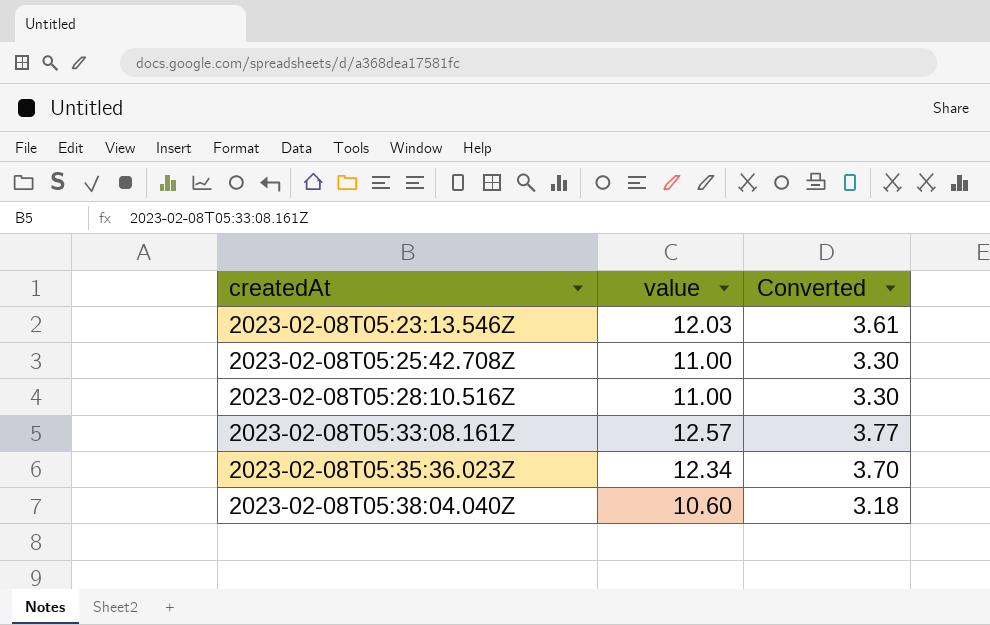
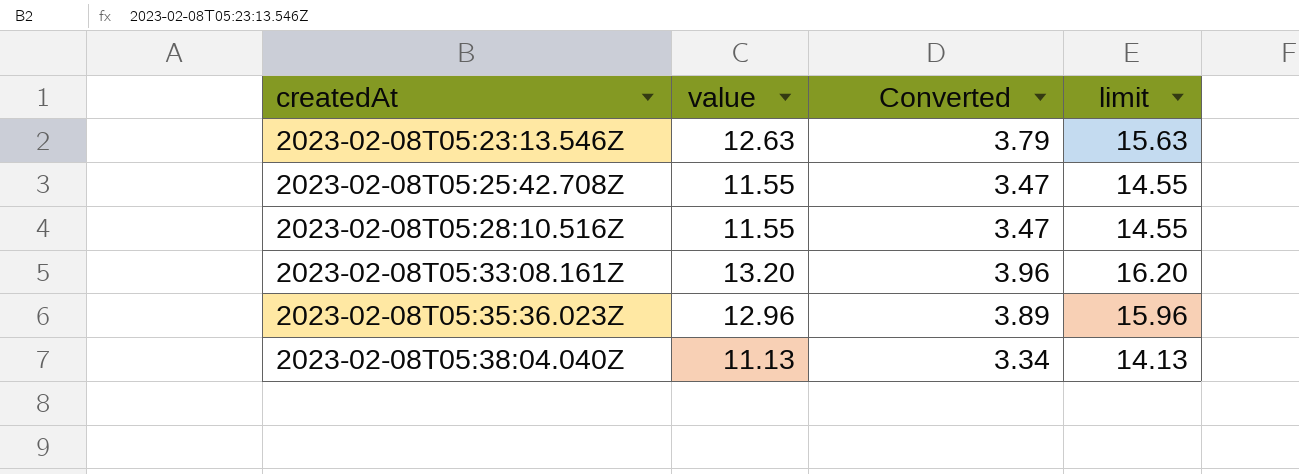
column limit | formula: none -> [value] + 3
2023-02-08T05:23:13.546Z | value: 12.03 -> 12.63
2023-02-08T05:23:13.546Z | Converted: 3.61 -> 3.79
2023-02-08T05:25:42.708Z | value: 11.00 -> 11.55
2023-02-08T05:25:42.708Z | Converted: 3.30 -> 3.47
2023-02-08T05:28:10.516Z | value: 11.00 -> 11.55
2023-02-08T05:28:10.516Z | Converted: 3.30 -> 3.47
2023-02-08T05:33:08.161Z | value: 12.57 -> 13.20
2023-02-08T05:33:08.161Z | Converted: 3.77 -> 3.96
2023-02-08T05:35:36.023Z | value: 12.34 -> 12.96
2023-02-08T05:35:36.023Z | Converted: 3.70 -> 3.89
2023-02-08T05:38:04.040Z | value: 10.60 -> 11.13
2023-02-08T05:38:04.040Z | Converted: 3.18 -> 3.34

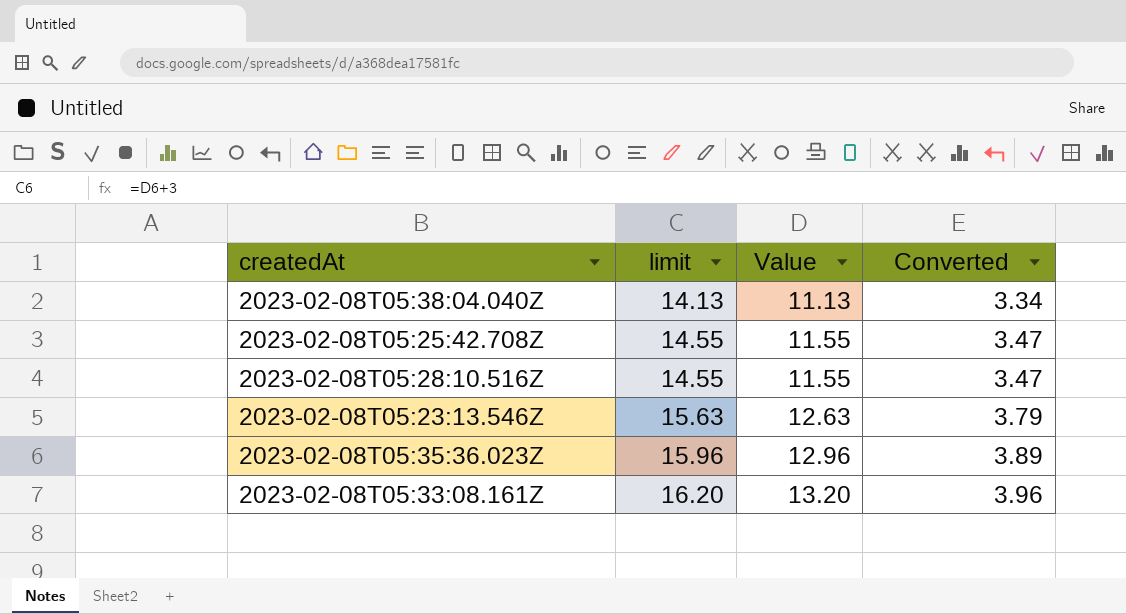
row order: createdAt ascending -> limit ascending
column limit | position: 4 -> 2
column name: value -> Value

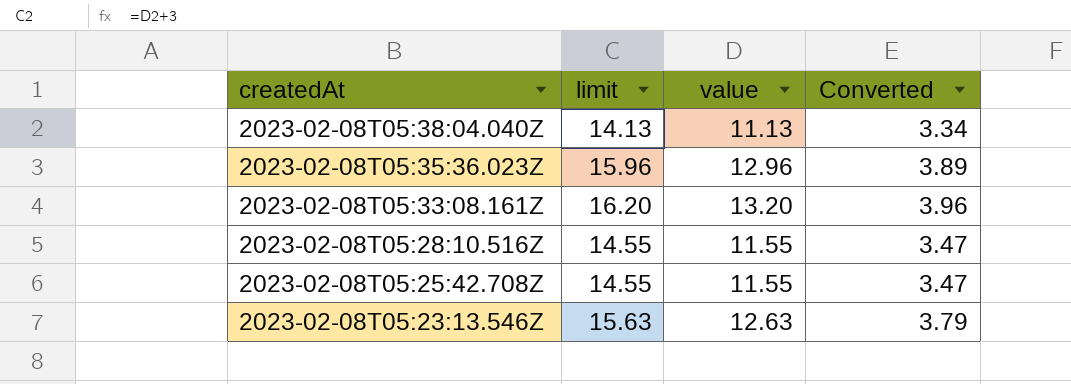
row order: limit ascending -> createdAt descending
column name: Value -> value

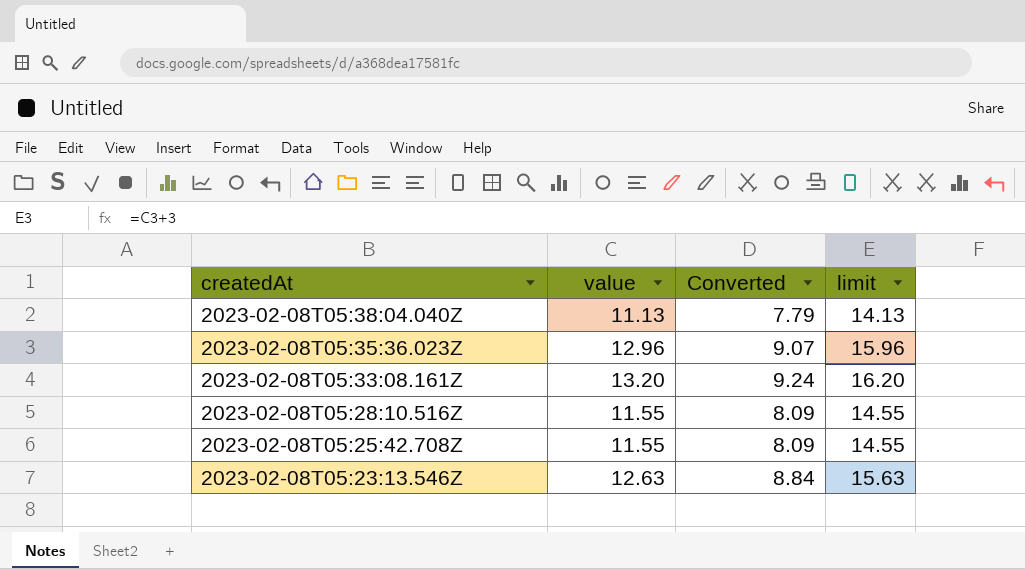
column Converted | formula: [value] * 0.3 -> [value] * 0.7
column limit | position: 2 -> 4

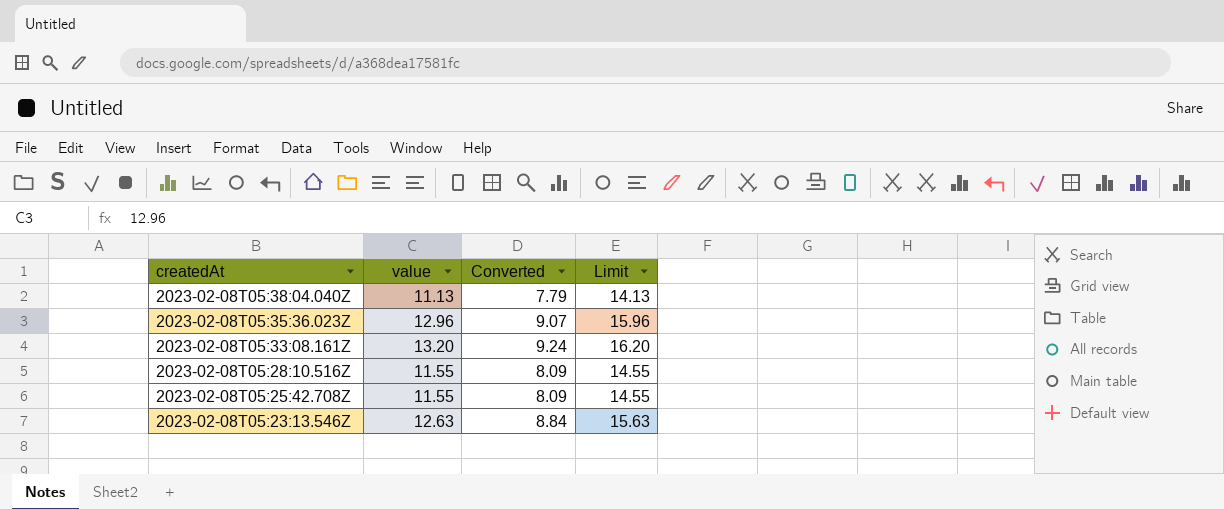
column name: limit -> Limit

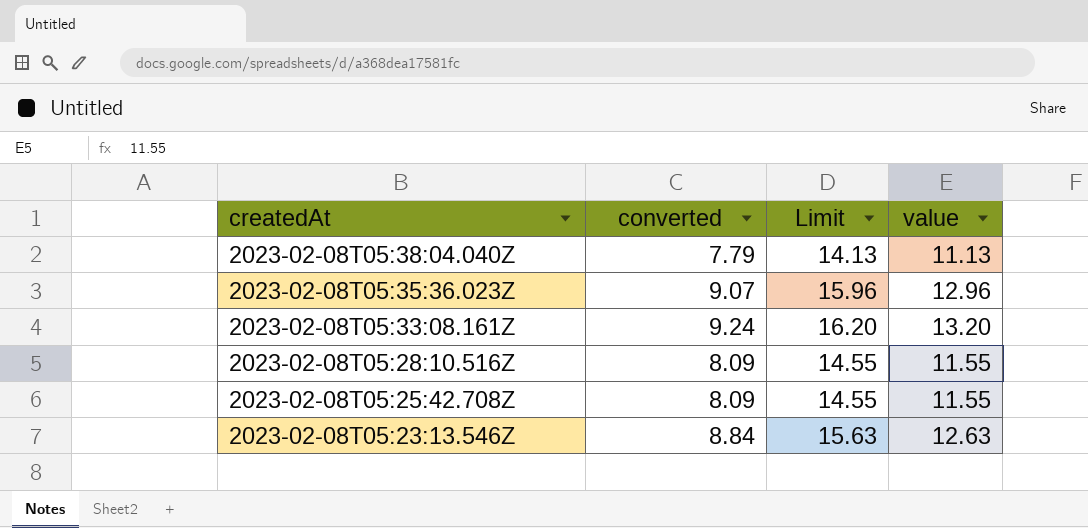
column name: Converted -> converted
column value | position: 2 -> 4

